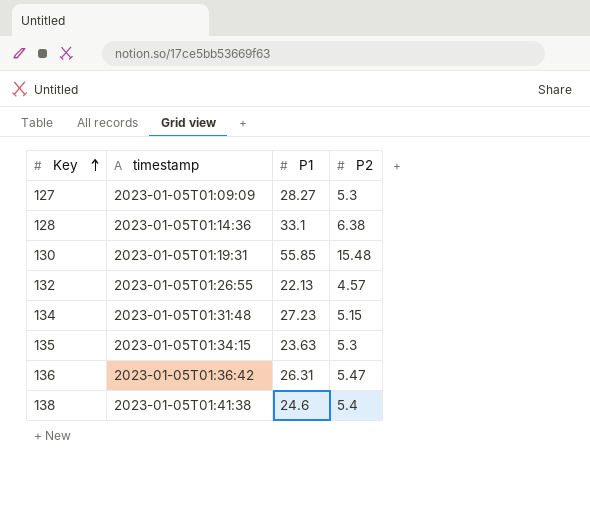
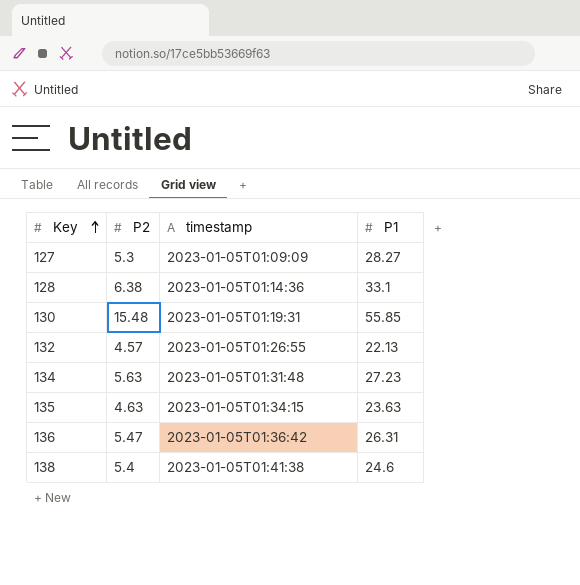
column P2 | position: 4 -> 2
134 | P2: 5.15 -> 5.63
135 | P2: 5.3 -> 4.63

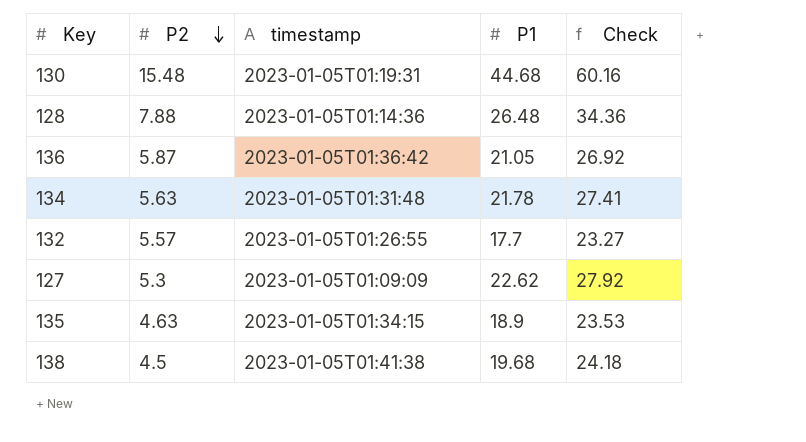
row order: Key ascending -> P2 descending
column Check | formula: none -> [P2] + [P1]
130 | P1: 55.85 -> 44.68
128 | P2: 6.38 -> 7.88
128 | P1: 33.1 -> 26.48
136 | P2: 5.47 -> 5.87
136 | P1: 26.31 -> 21.05
134 | P1: 27.23 -> 21.78
132 | P2: 4.57 -> 5.57
132 | P1: 22.13 -> 17.7
127 | P1: 28.27 -> 22.62
135 | P1: 23.63 -> 18.9
138 | P2: 5.4 -> 4.5
138 | P1: 24.6 -> 19.68

